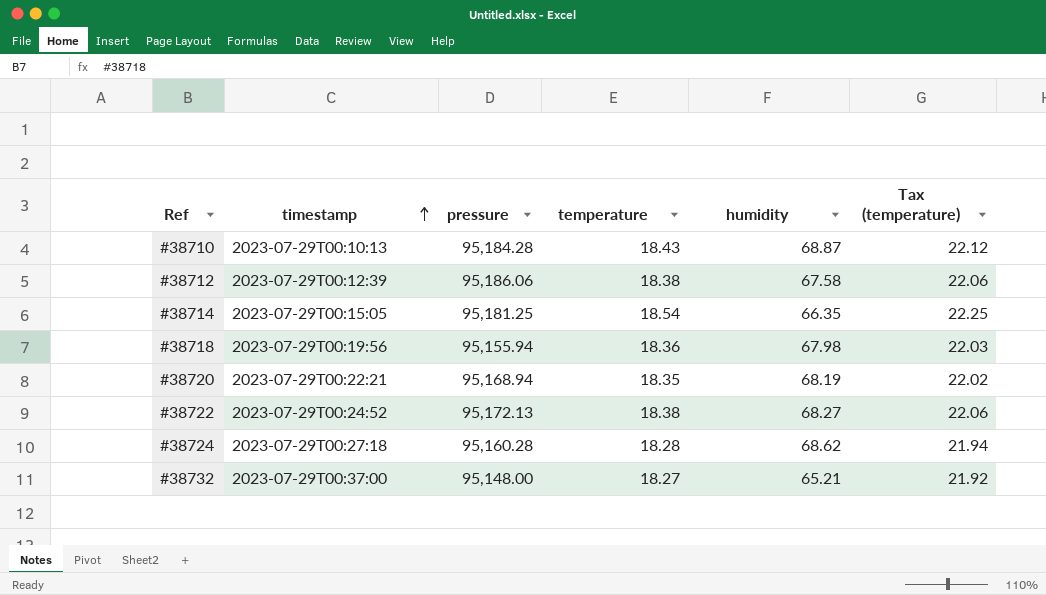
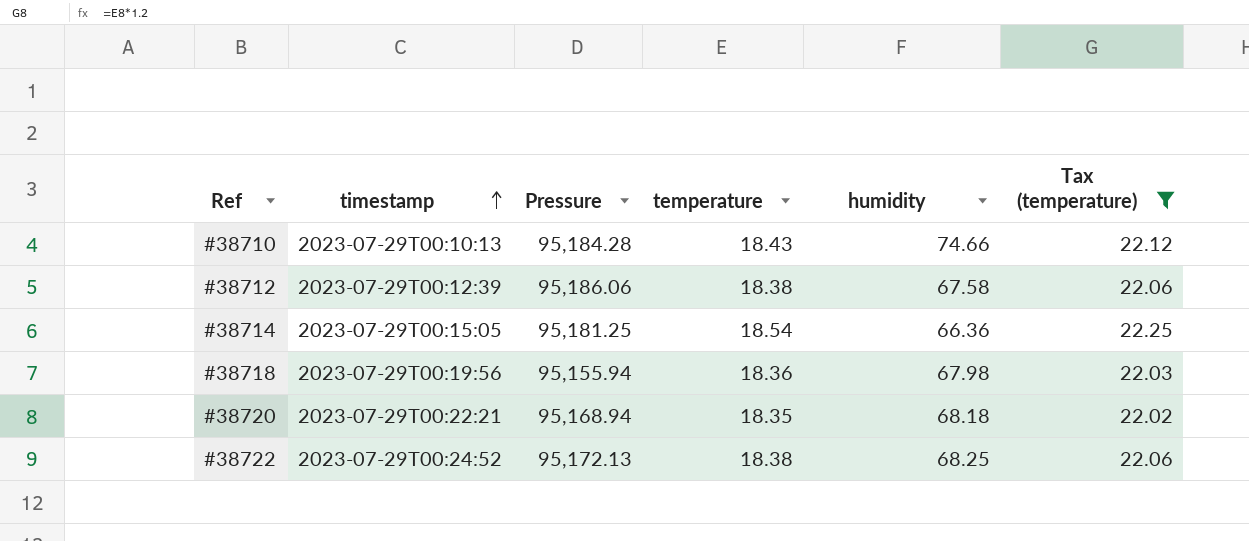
filter: none -> Tax (temperature) >= 22.02
column name: pressure -> Pressure
#38710 | humidity: 68.87 -> 74.66
#38714 | humidity: 66.35 -> 66.36
#38720 | humidity: 68.19 -> 68.18
#38722 | humidity: 68.27 -> 68.25

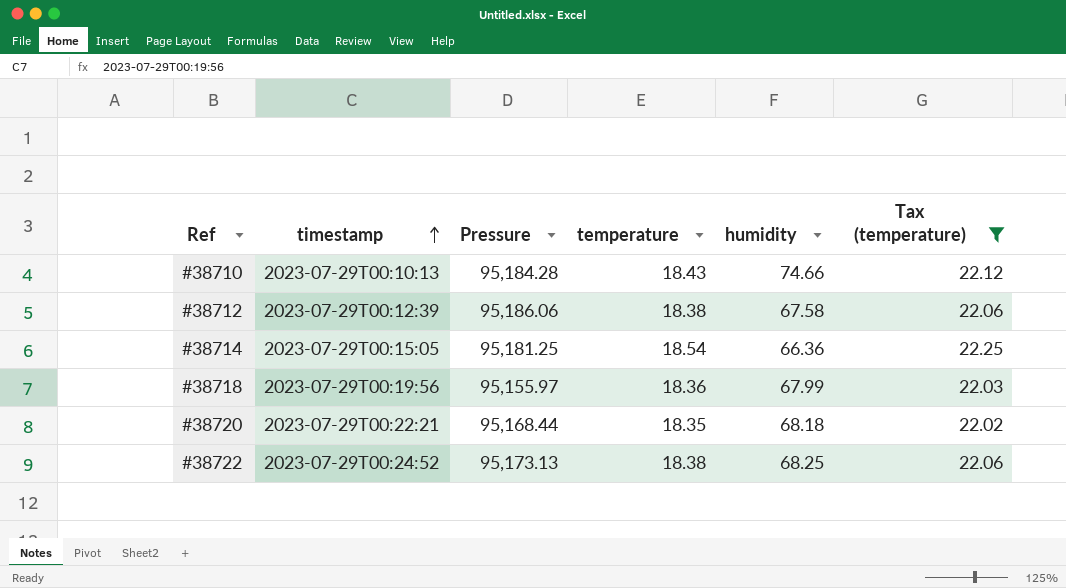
#38718 | Pressure: 95,155.94 -> 95,155.97
#38718 | humidity: 67.98 -> 67.99
#38720 | Pressure: 95,168.94 -> 95,168.44
#38722 | Pressure: 95,172.13 -> 95,173.13

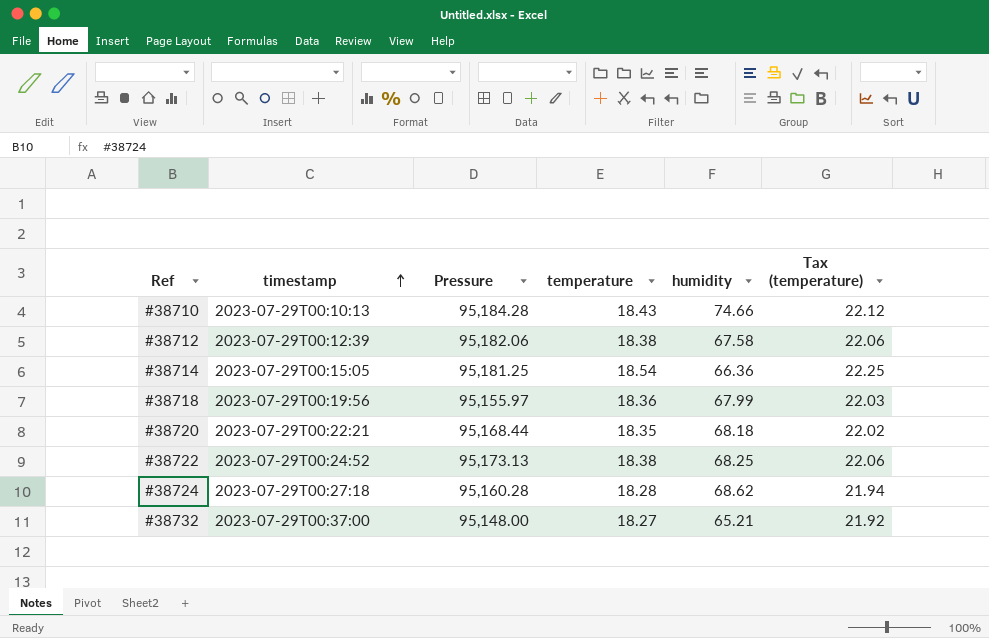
filter: Tax (temperature) >= 22.02 -> none
#38712 | Pressure: 95,186.06 -> 95,182.06

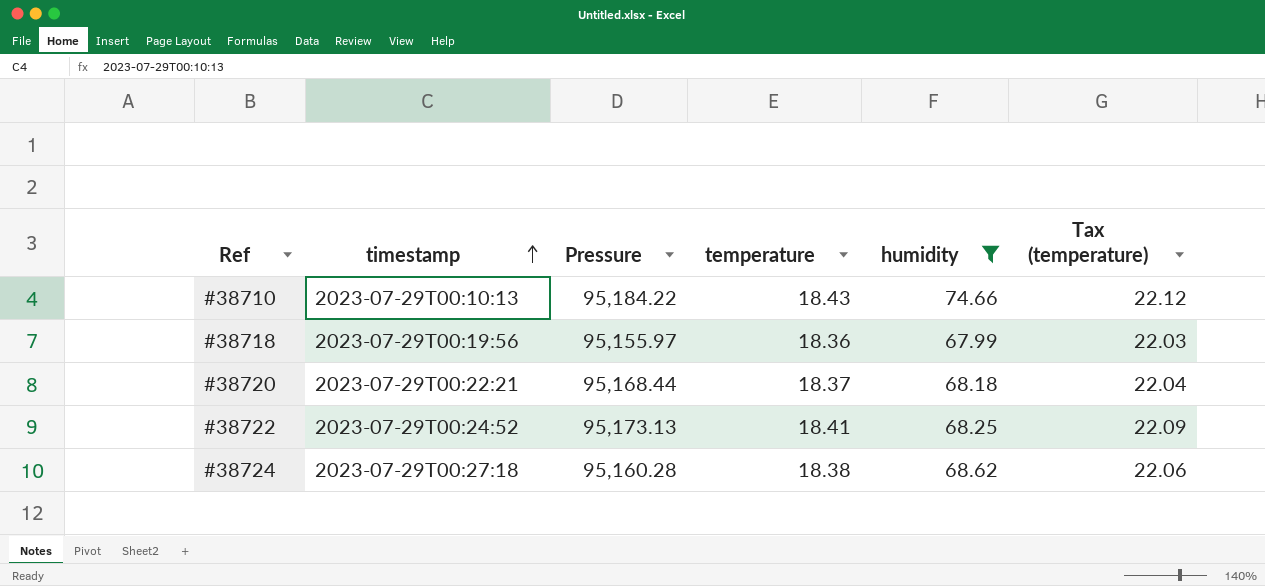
filter: none -> humidity >= 67.99
#38710 | Pressure: 95,184.28 -> 95,184.22
#38720 | temperature: 18.35 -> 18.37
#38720 | Tax (temperature): 22.02 -> 22.04
#38722 | temperature: 18.38 -> 18.41
#38722 | Tax (temperature): 22.06 -> 22.09
#38724 | temperature: 18.28 -> 18.38
#38724 | Tax (temperature): 21.94 -> 22.06

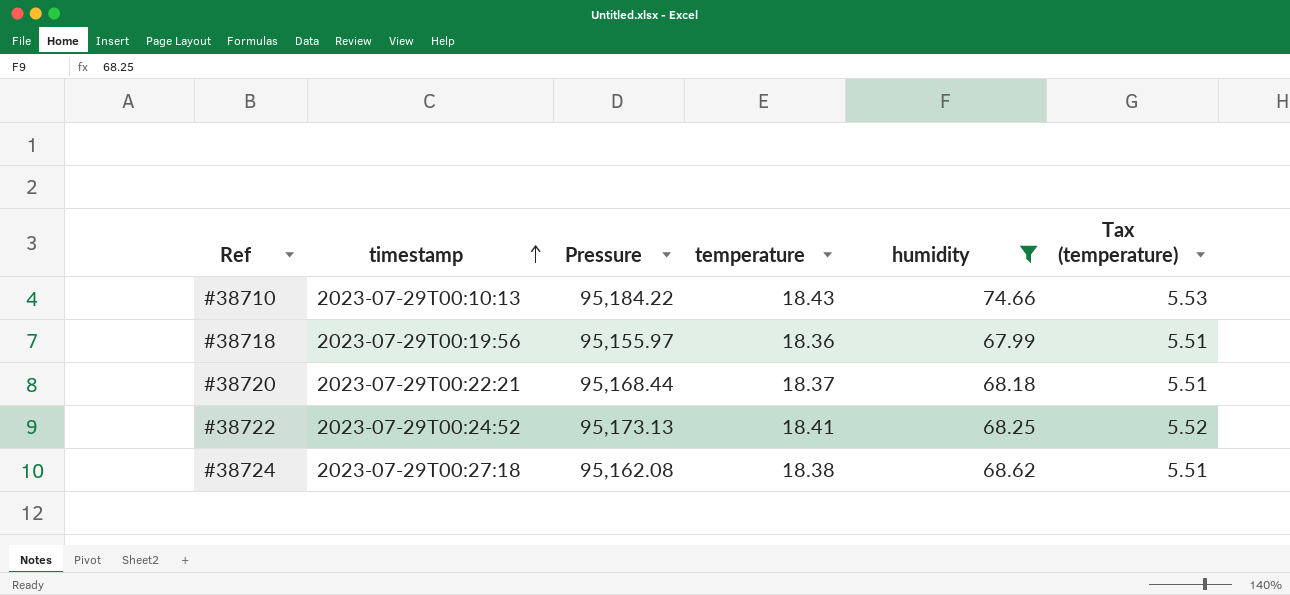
column Tax (temperature) | formula: [temperature] * 1.2 -> [temperature] * 0.3
#38724 | Pressure: 95,160.28 -> 95,162.08

